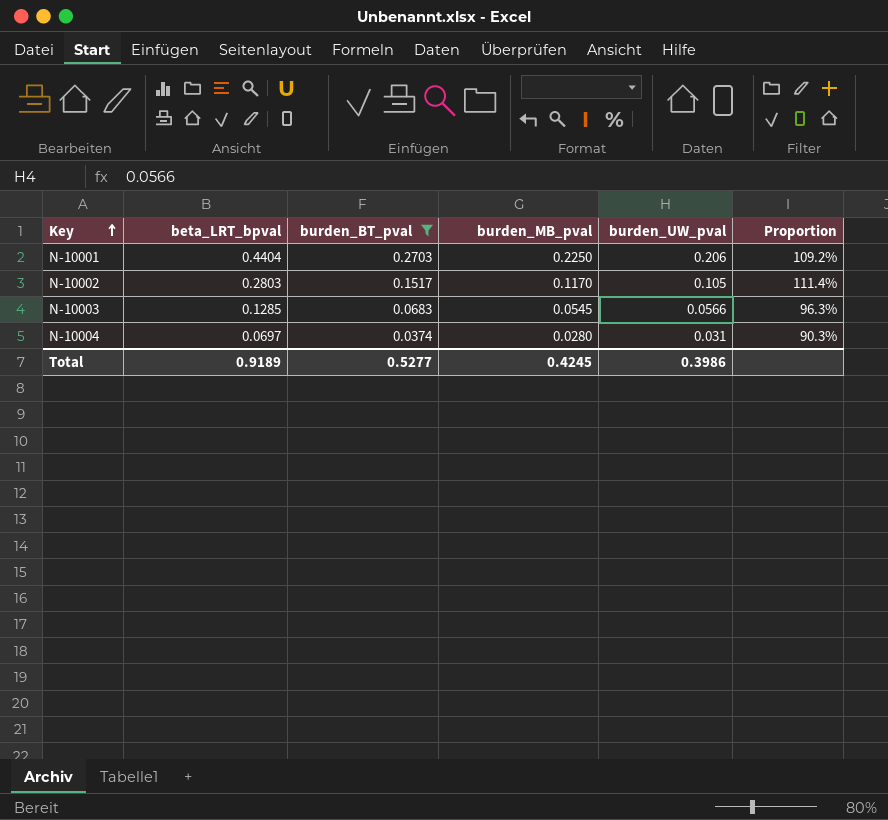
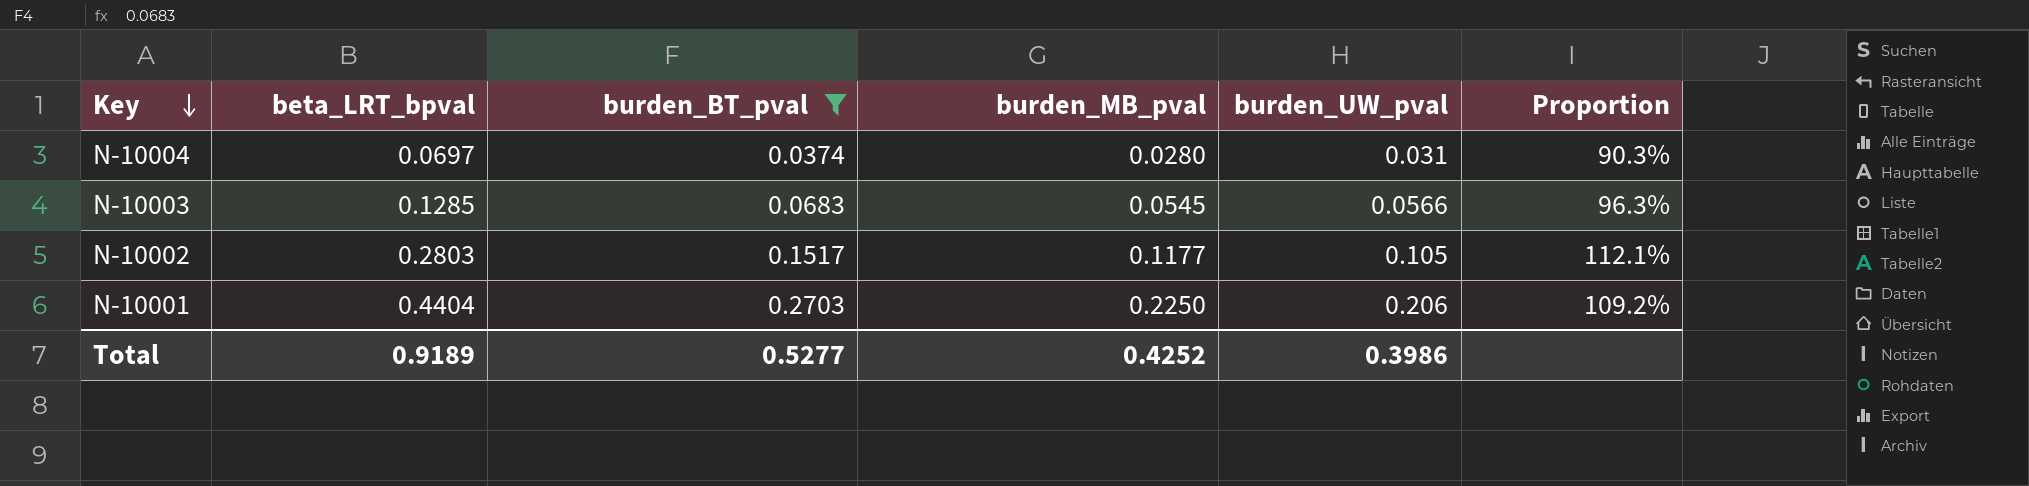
row order: Key ascending -> Key descending
N-10002 | burden_MB_pval: 0.1170 -> 0.1177
N-10002 | Proportion: 111.4% -> 112.1%
Total | burden_MB_pval: 0.4245 -> 0.4252

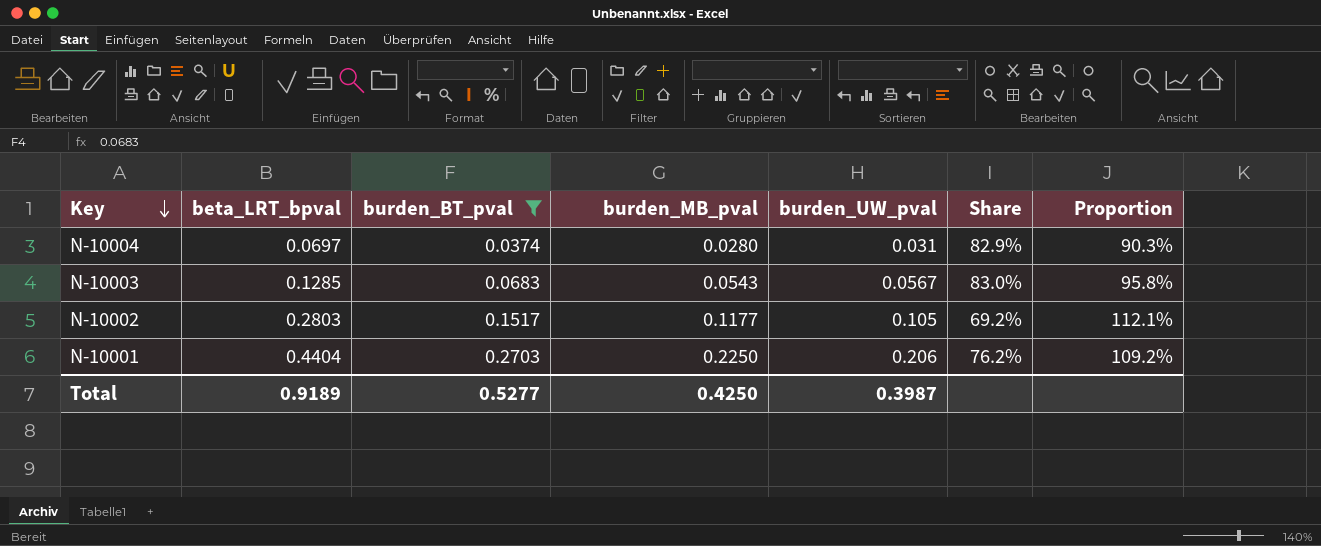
column Share | formula: none -> [burden_UW_pval] / [burden_BT_pval]
N-10003 | burden_MB_pval: 0.0545 -> 0.0543
N-10003 | burden_UW_pval: 0.0566 -> 0.0567
N-10003 | Proportion: 96.3% -> 95.8%
Total | burden_MB_pval: 0.4252 -> 0.4250
Total | burden_UW_pval: 0.3986 -> 0.3987

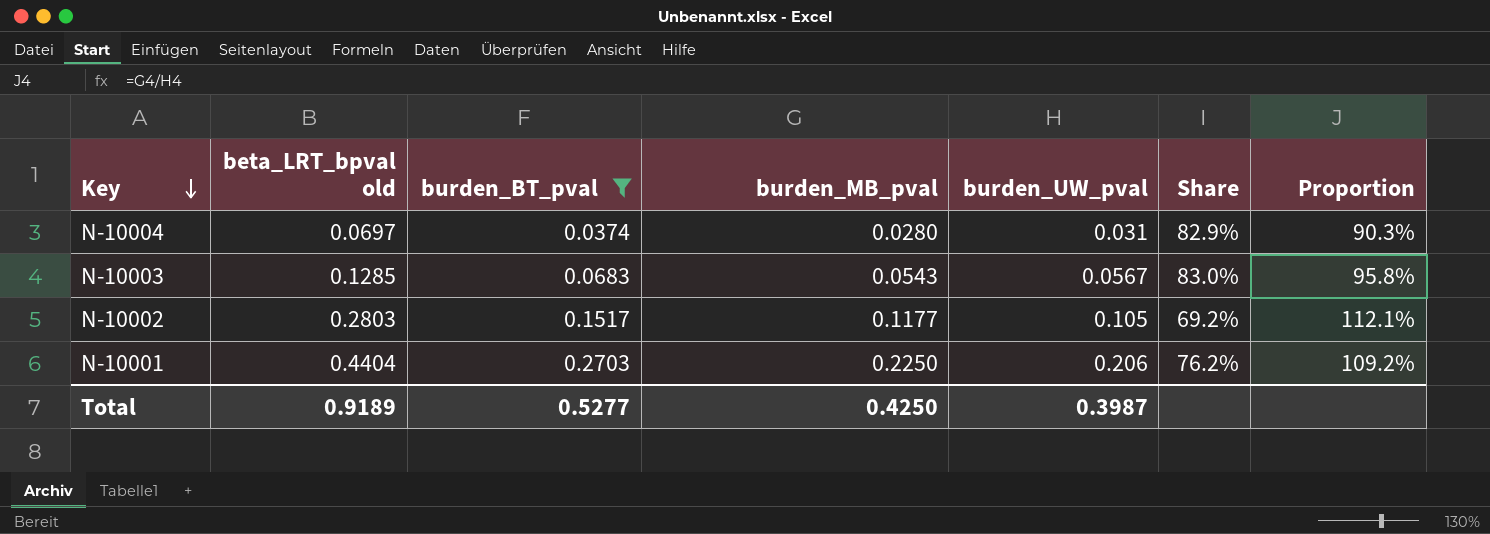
column name: beta_LRT_bpval -> beta_LRT_bpval old

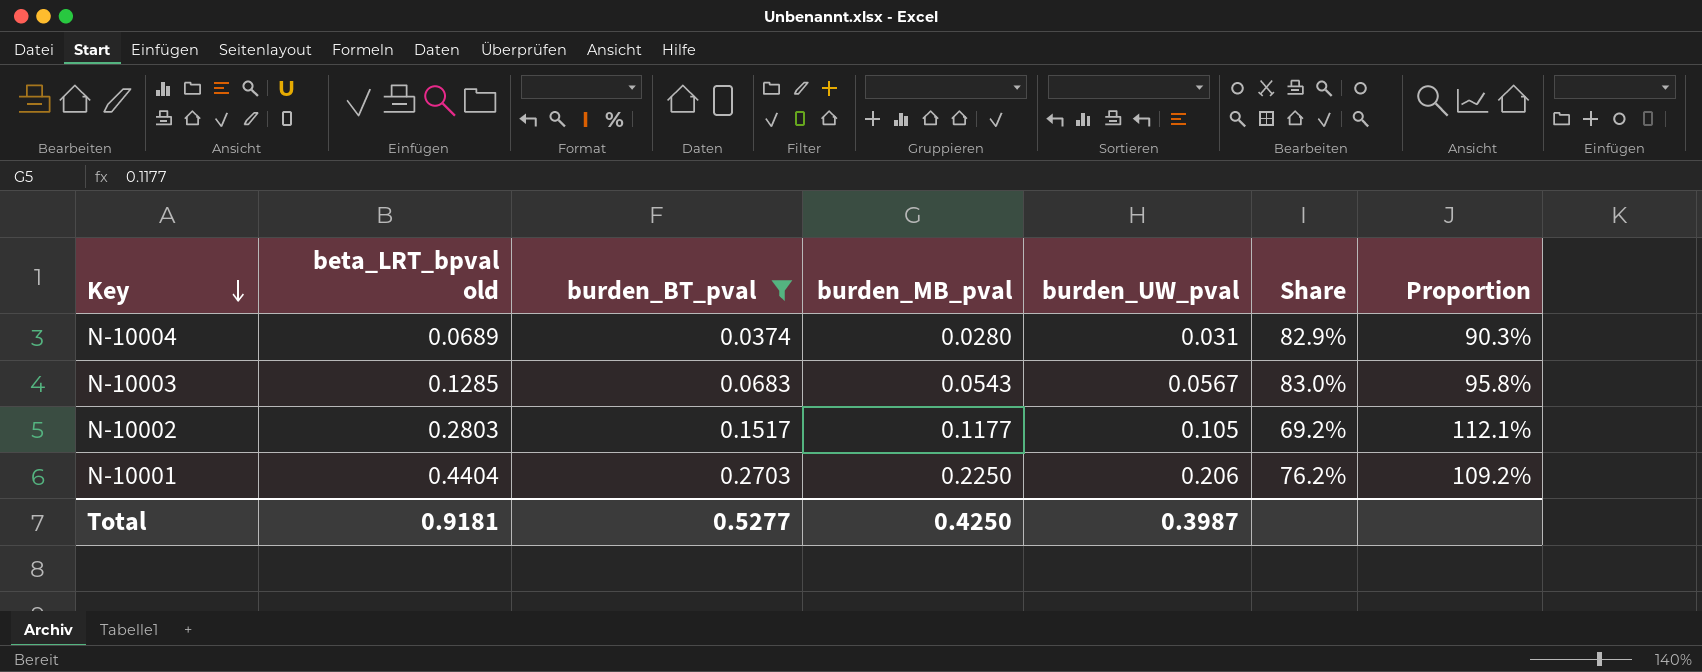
N-10004 | beta_LRT_bpval old: 0.0697 -> 0.0689
Total | beta_LRT_bpval old: 0.9189 -> 0.9181

